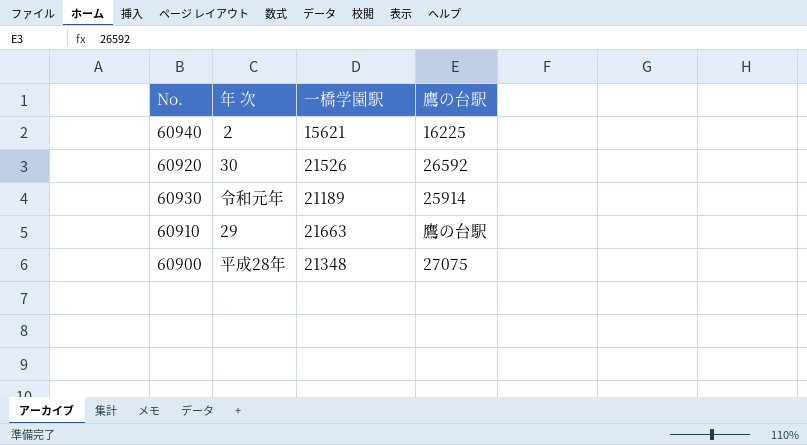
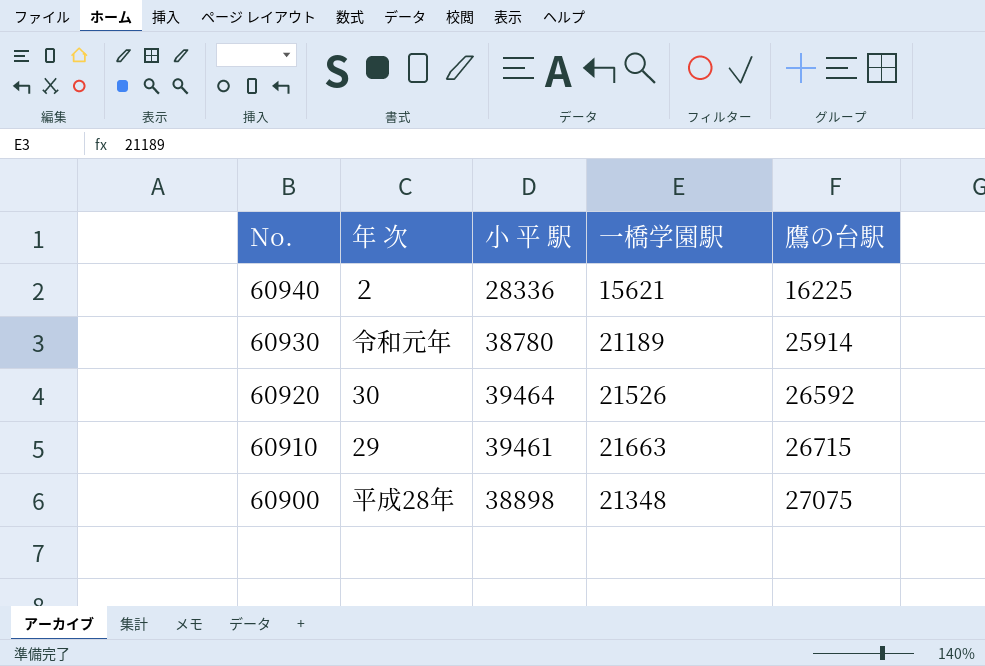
row order: none -> No. descending
column 小 平 駅 | position: none -> 3
60910 | 鷹の台駅: 鷹の台駅 -> 26715

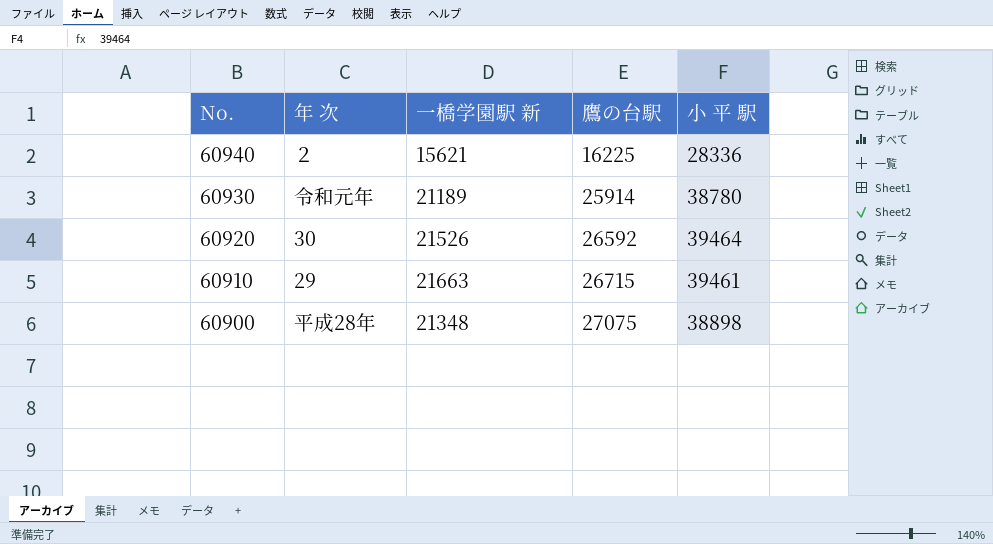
column name: 一橋学園駅 -> 一橋学園駅 新
column 小 平 駅 | position: 3 -> 5

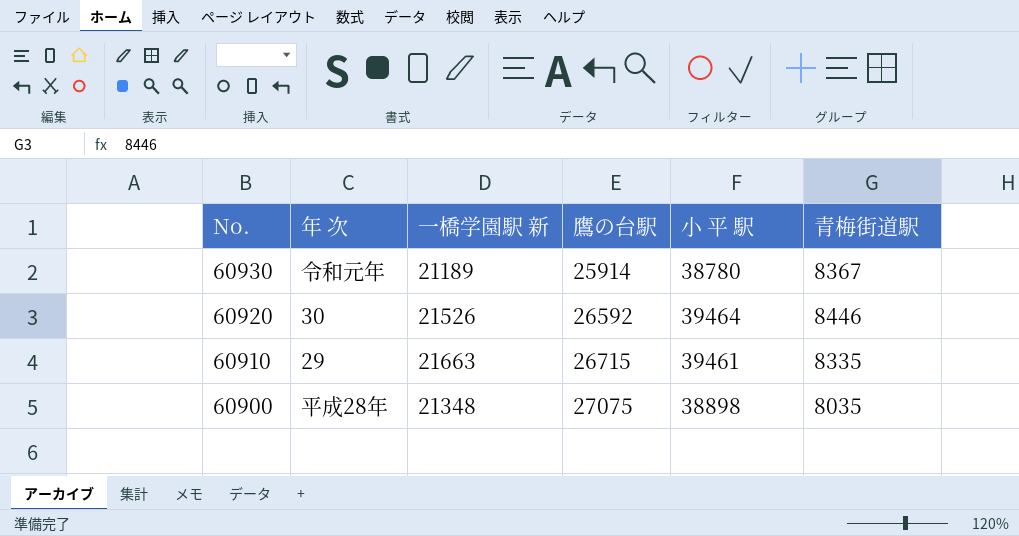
column 青梅街道駅 | position: none -> 6
row 60940: ２ | 15621 | 16225 | 28336 -> none

